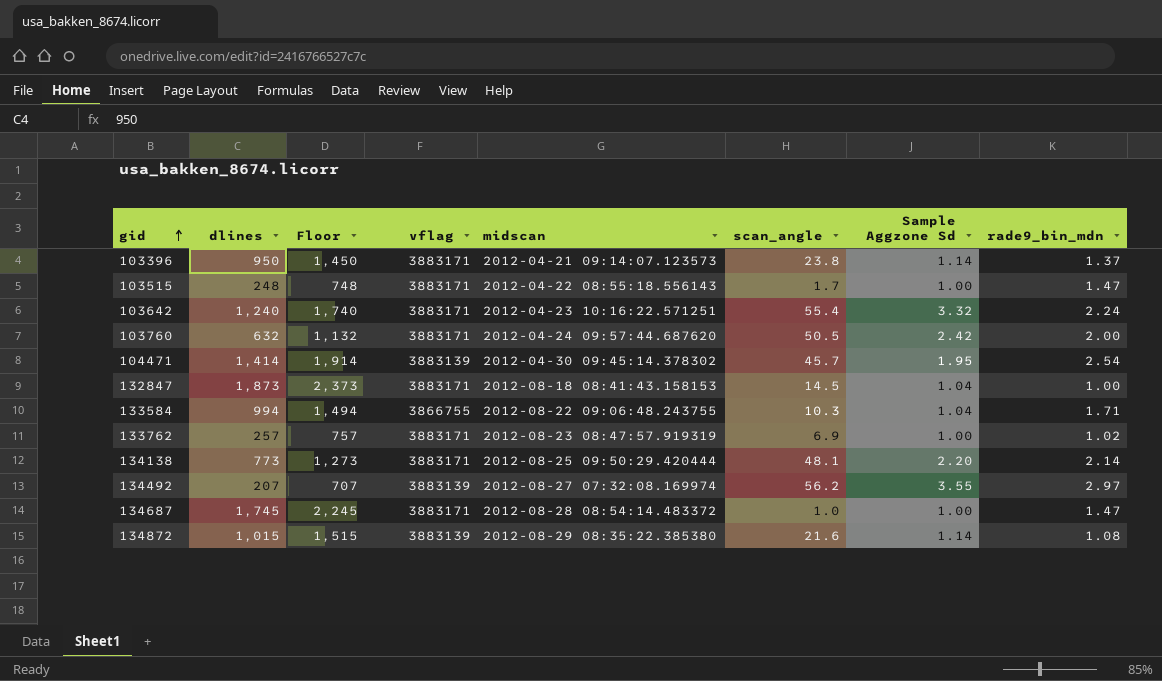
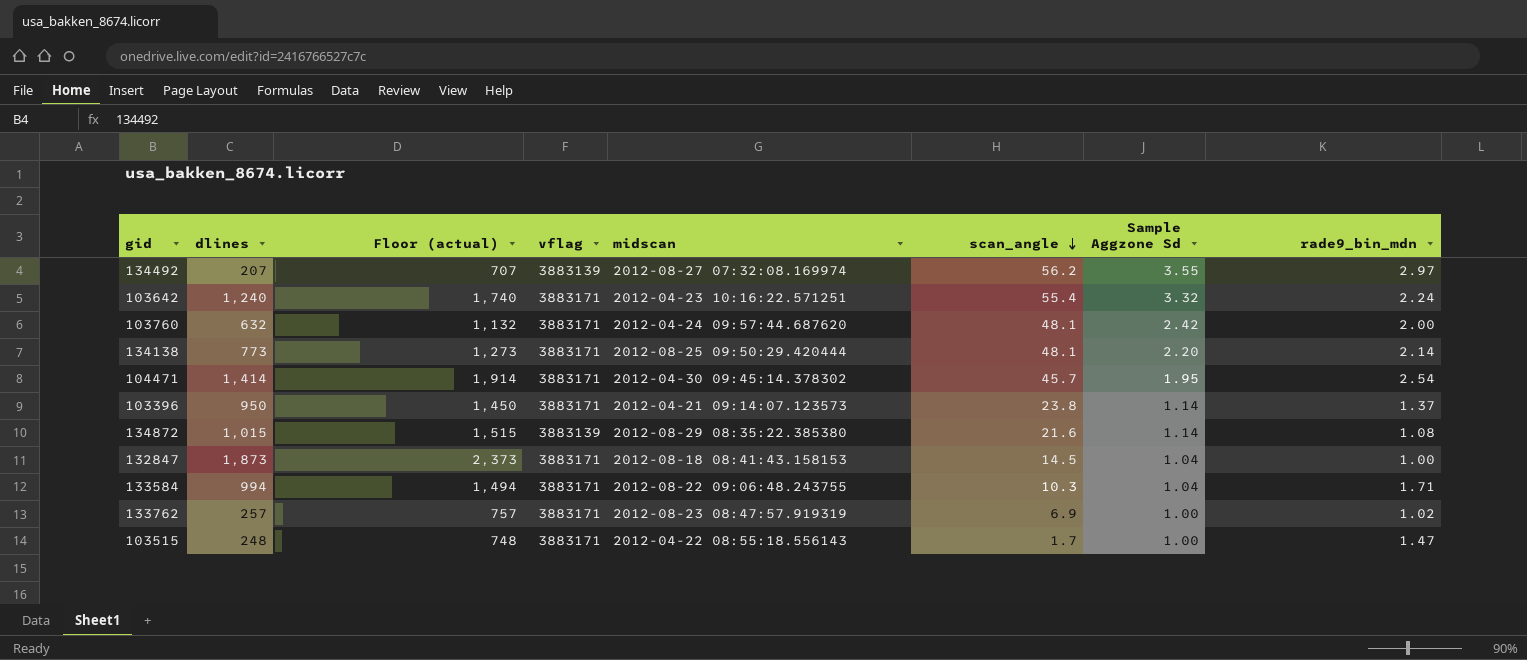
row order: gid ascending -> scan_angle descending
column name: Floor -> Floor (actual)
row 134687: 1,745 | 2,245 | 3883171 | 2012-08-28 08:54:14.483372 | 1.0 | 1.00 | 1.47 -> none
103760 | scan_angle: 50.5 -> 48.1
104471 | vflag: 3883139 -> 3883171
133584 | vflag: 3866755 -> 3883171

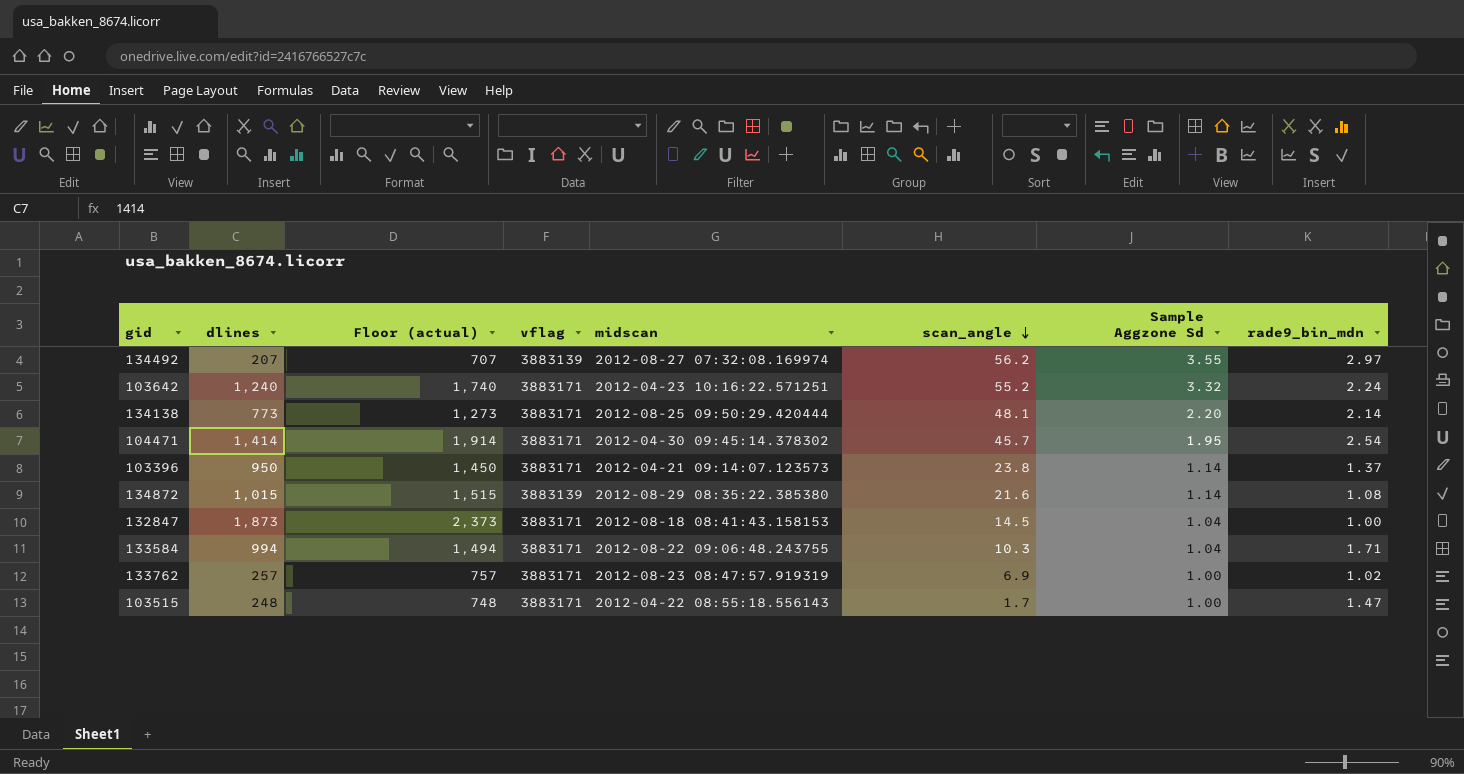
row 103760: 632 | 1,132 | 3883171 | 2012-04-24 09:57:44.687620 | 48.1 | 2.42 | 2.00 -> none
103642 | scan_angle: 55.4 -> 55.2

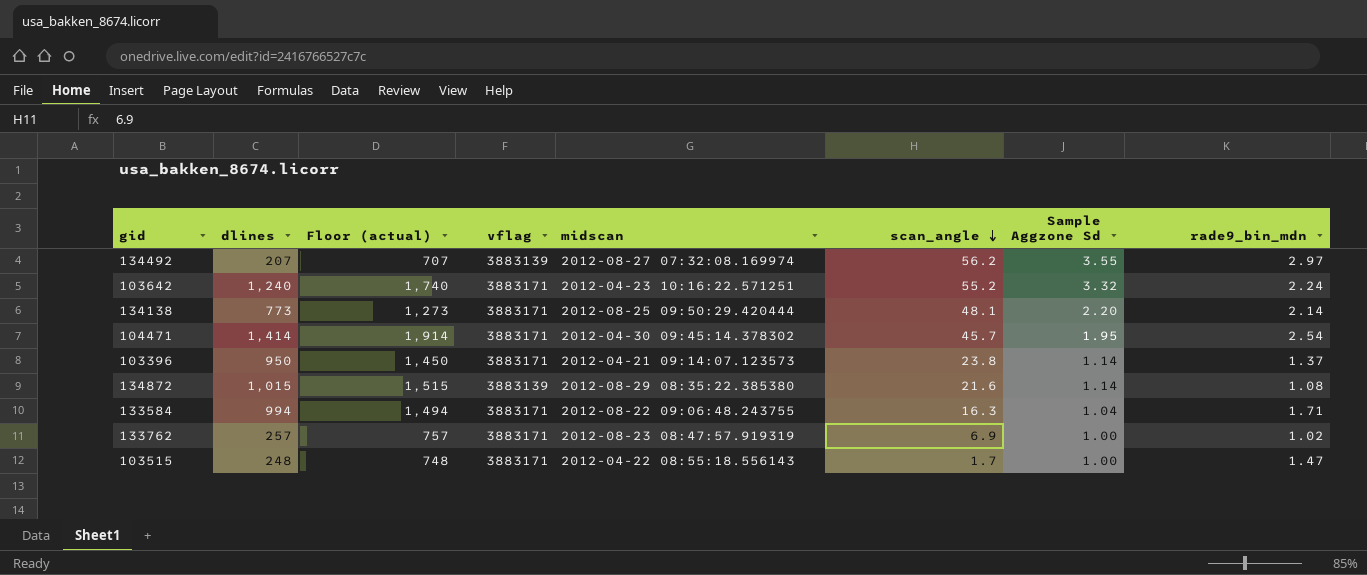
row 132847: 1,873 | 2,373 | 3883171 | 2012-08-18 08:41:43.158153 | 14.5 | 1.04 | 1.00 -> none
133584 | scan_angle: 10.3 -> 16.3

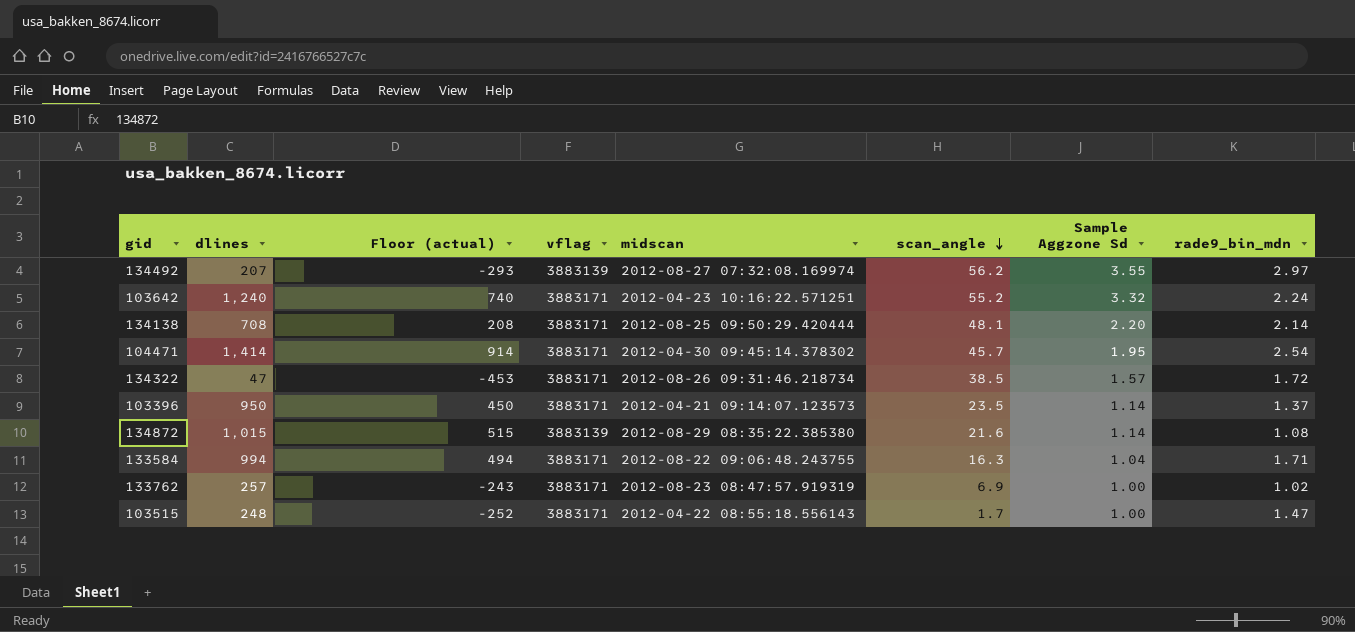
column Floor (actual) | formula: [dlines] + 500 -> [dlines] - 500
134138 | dlines: 773 -> 708
row 134322: none -> 47 | -453 | 3883171 | 2012-08-26 09:31:46.218734 | 38.5 | 1.57 | 1.72
103396 | scan_angle: 23.8 -> 23.5

